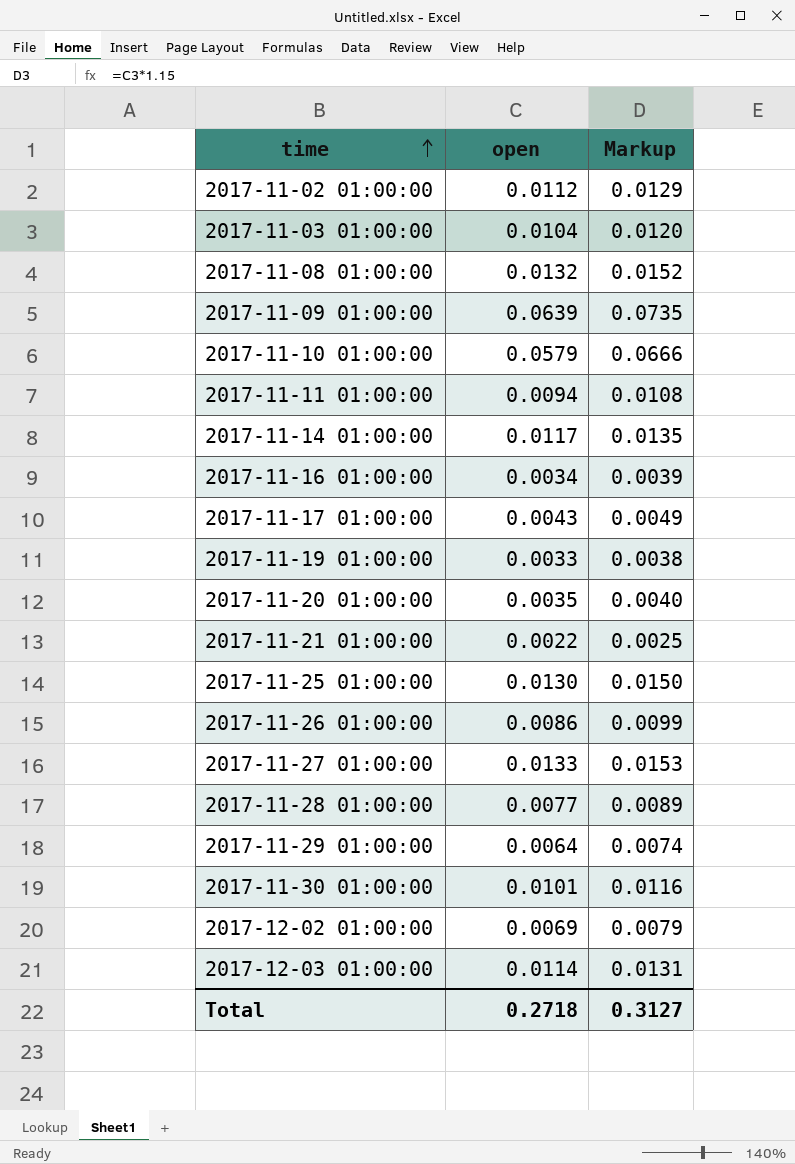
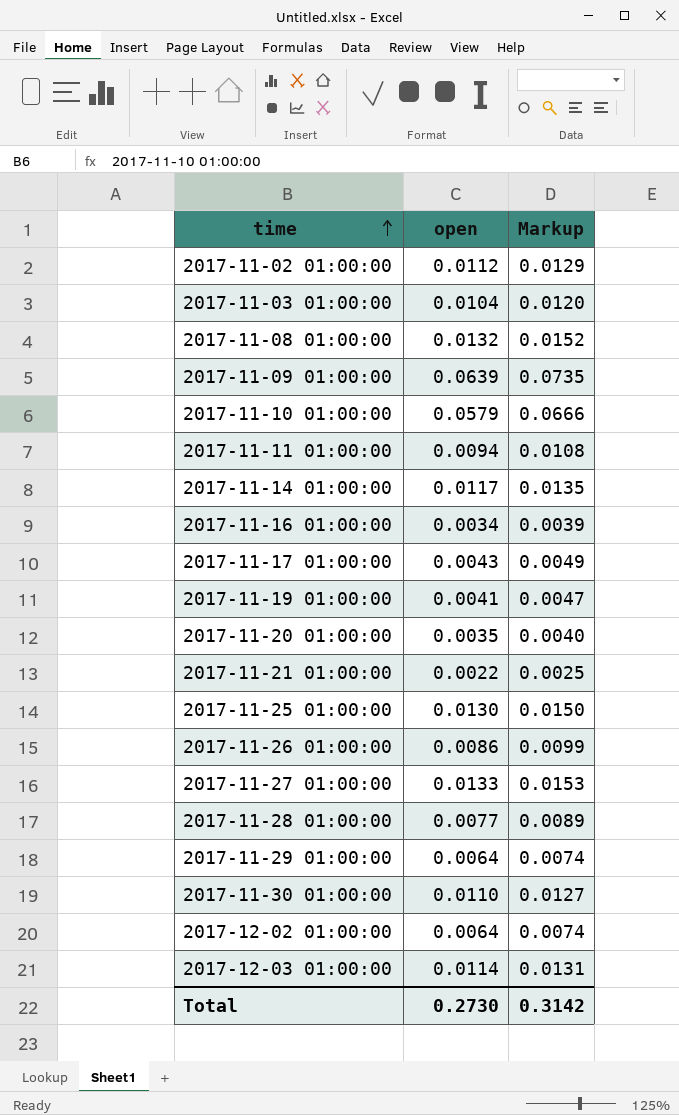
2017-11-19 01:00:00 | open: 0.0033 -> 0.0041
2017-11-19 01:00:00 | Markup: 0.0038 -> 0.0047
2017-11-30 01:00:00 | open: 0.0101 -> 0.0110
2017-11-30 01:00:00 | Markup: 0.0116 -> 0.0127
2017-12-02 01:00:00 | open: 0.0069 -> 0.0064
2017-12-02 01:00:00 | Markup: 0.0079 -> 0.0074
Total | open: 0.2718 -> 0.2730
Total | Markup: 0.3127 -> 0.3142

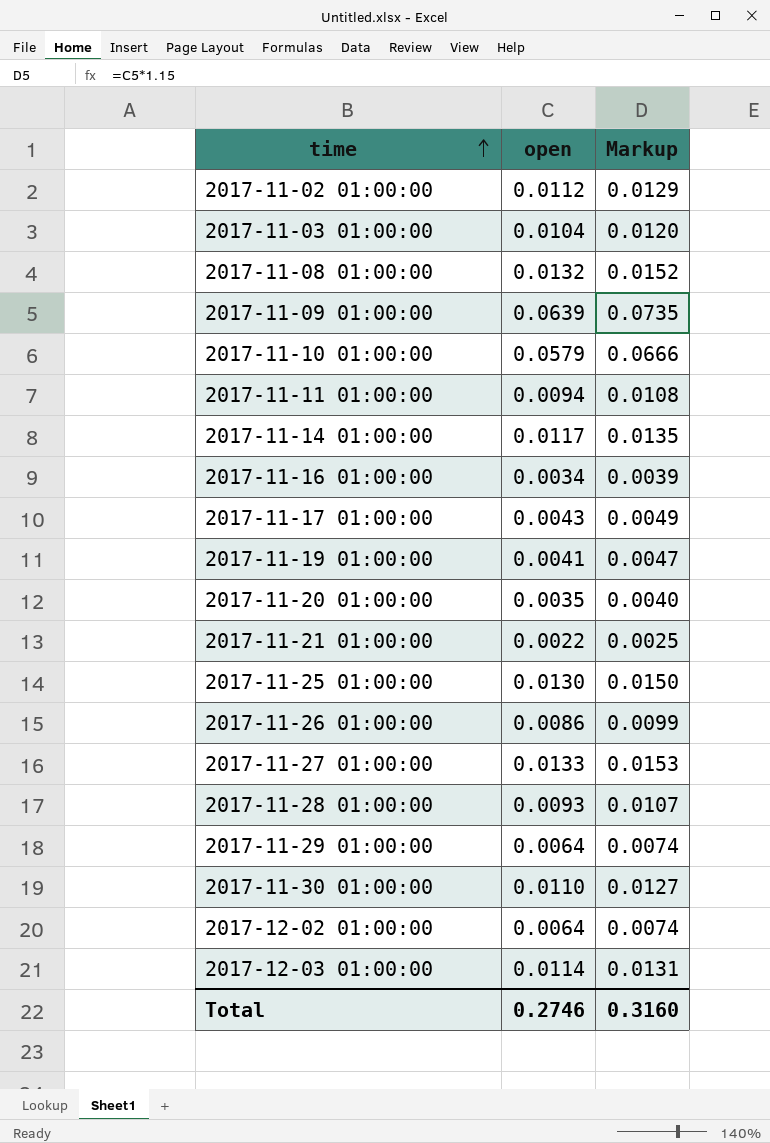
2017-11-28 01:00:00 | open: 0.0077 -> 0.0093
2017-11-28 01:00:00 | Markup: 0.0089 -> 0.0107
Total | open: 0.2730 -> 0.2746
Total | Markup: 0.3142 -> 0.3160

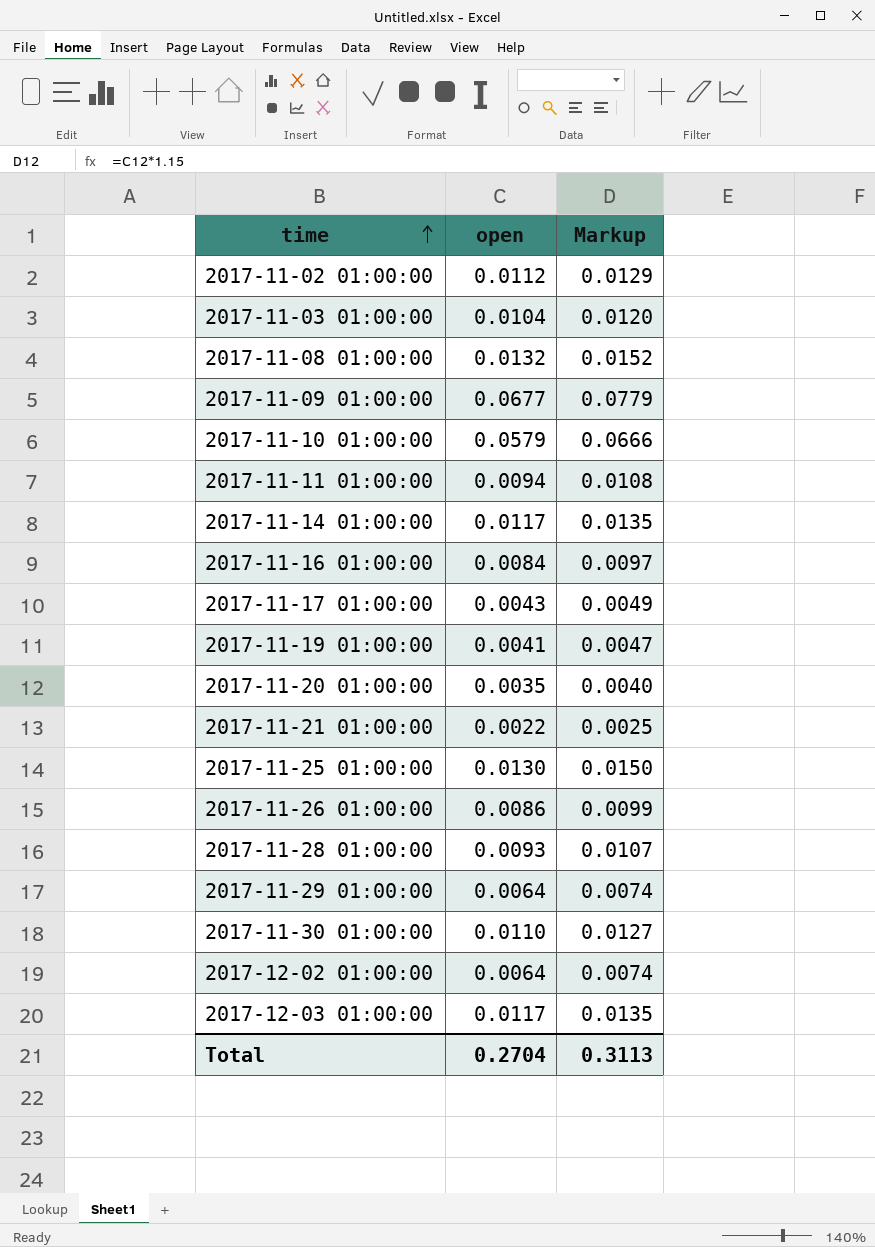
row 2017-11-27 01:00:00: 0.0133 | 0.0153 -> none
2017-11-09 01:00:00 | open: 0.0639 -> 0.0677
2017-11-09 01:00:00 | Markup: 0.0735 -> 0.0779
2017-11-16 01:00:00 | open: 0.0034 -> 0.0084
2017-11-16 01:00:00 | Markup: 0.0039 -> 0.0097
2017-12-03 01:00:00 | open: 0.0114 -> 0.0117
2017-12-03 01:00:00 | Markup: 0.0131 -> 0.0135
Total | open: 0.2746 -> 0.2704
Total | Markup: 0.3160 -> 0.3113

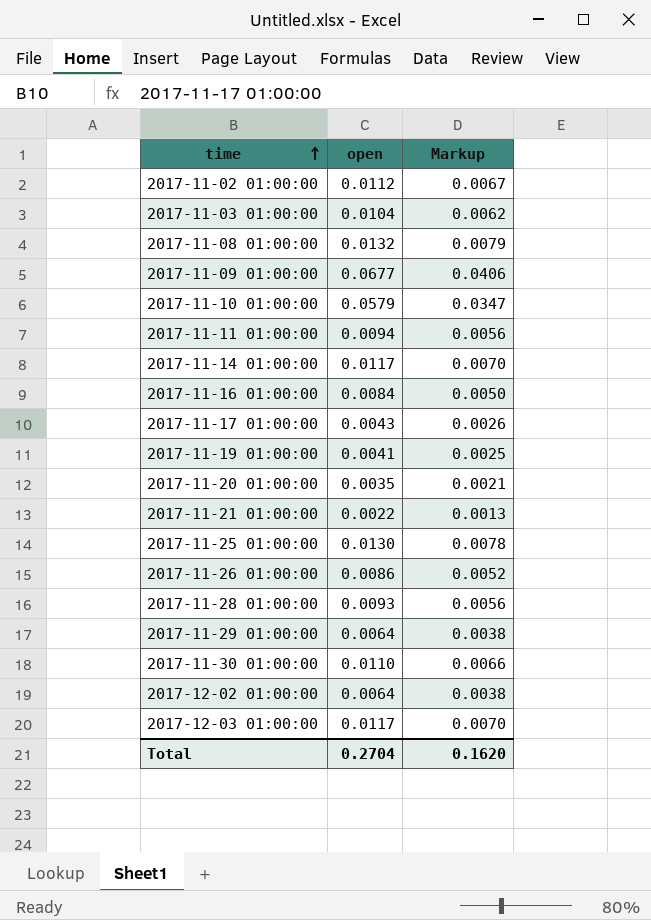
column Markup | formula: [open] * 1.15 -> [open] * 0.6
Total | Markup: 0.3113 -> 0.1620

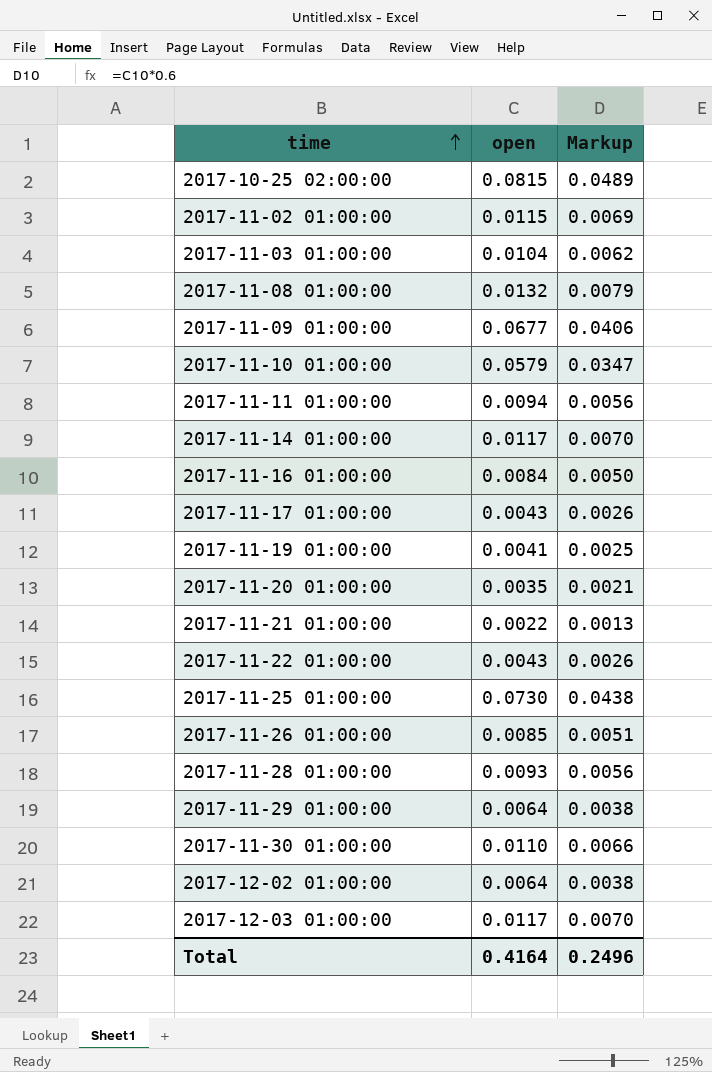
row 2017-10-25 02:00:00: none -> 0.0815 | 0.0489
2017-11-02 01:00:00 | open: 0.0112 -> 0.0115
2017-11-02 01:00:00 | Markup: 0.0067 -> 0.0069
row 2017-11-22 01:00:00: none -> 0.0043 | 0.0026
2017-11-25 01:00:00 | open: 0.0130 -> 0.0730
2017-11-25 01:00:00 | Markup: 0.0078 -> 0.0438
2017-11-26 01:00:00 | open: 0.0086 -> 0.0085
2017-11-26 01:00:00 | Markup: 0.0052 -> 0.0051
Total | open: 0.2704 -> 0.4164
Total | Markup: 0.1620 -> 0.2496

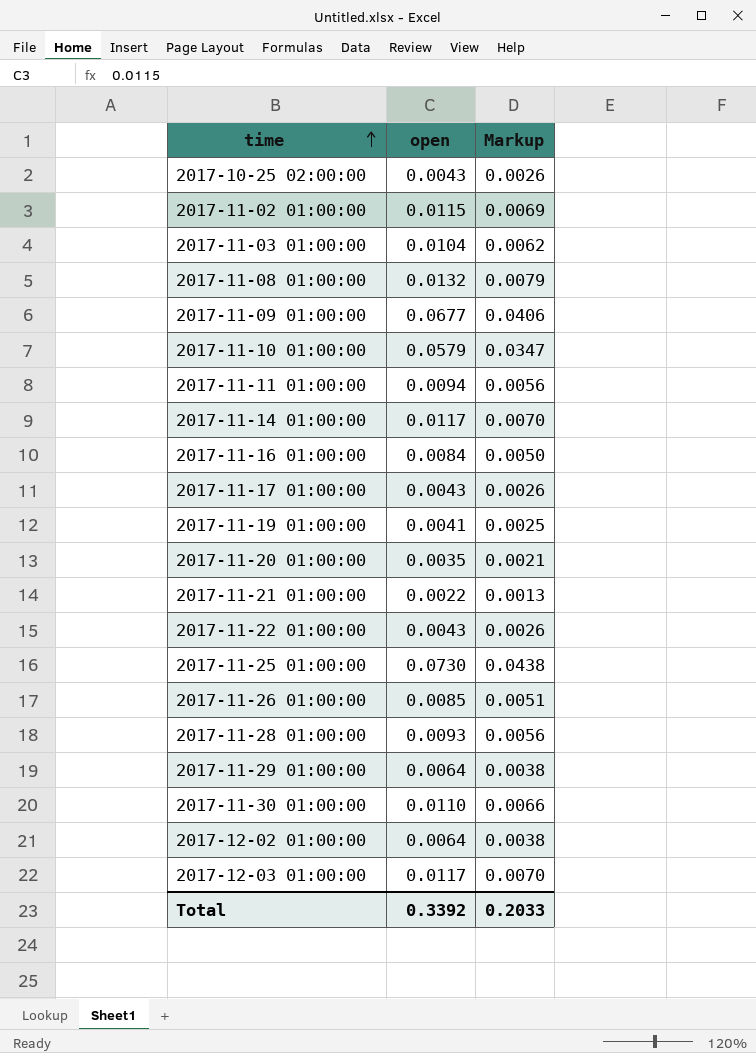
2017-10-25 02:00:00 | open: 0.0815 -> 0.0043
2017-10-25 02:00:00 | Markup: 0.0489 -> 0.0026
Total | open: 0.4164 -> 0.3392
Total | Markup: 0.2496 -> 0.2033

